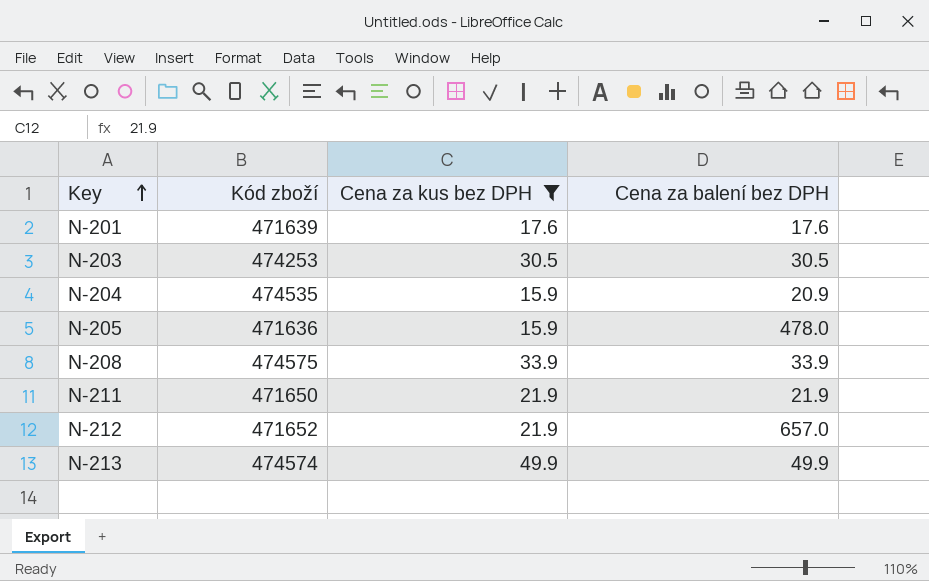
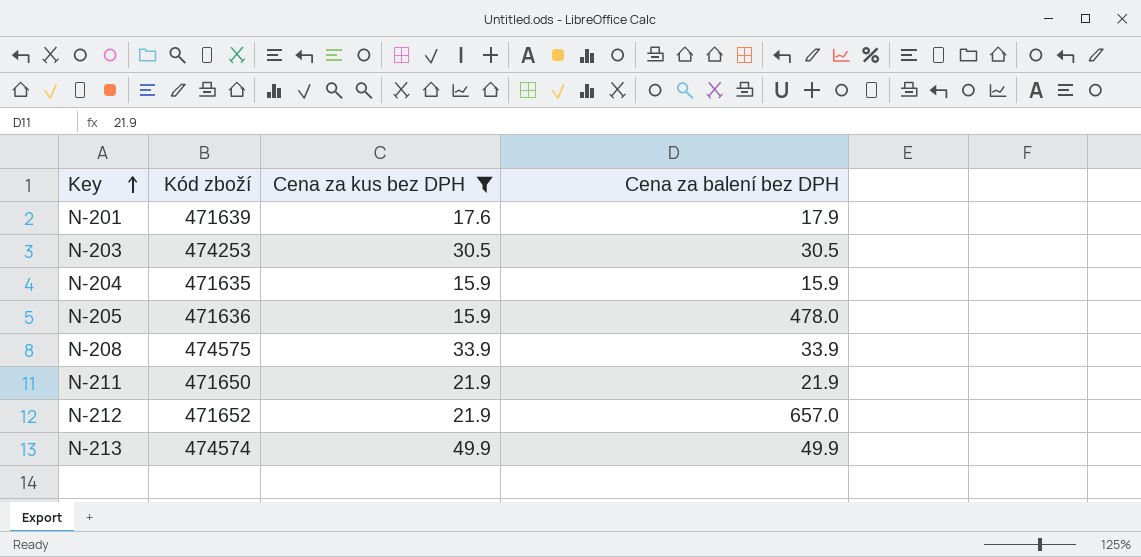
N-201 | Cena za balení bez DPH: 17.6 -> 17.9
N-204 | Kód zboží: 474535 -> 471635
N-204 | Cena za balení bez DPH: 20.9 -> 15.9

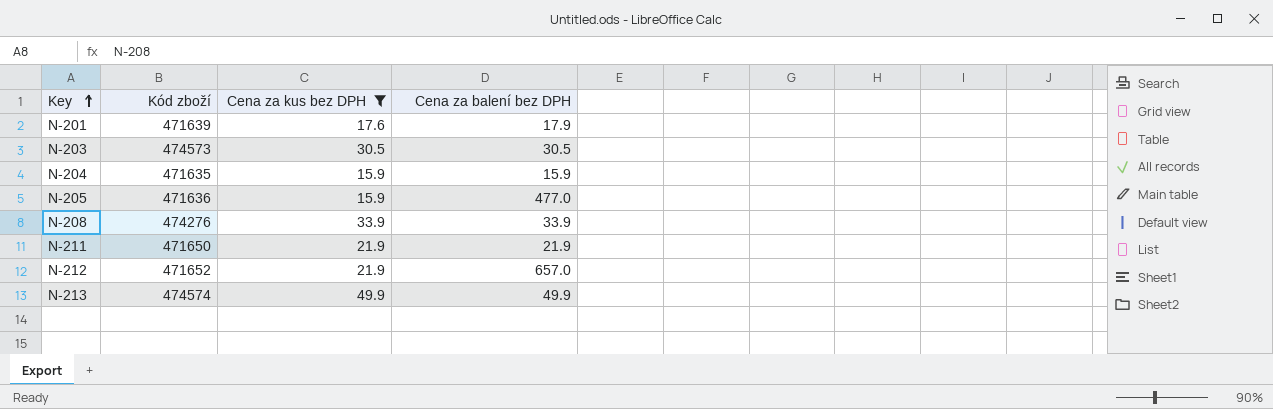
N-203 | Kód zboží: 474253 -> 474573
N-205 | Cena za balení bez DPH: 478.0 -> 477.0
N-208 | Kód zboží: 474575 -> 474276

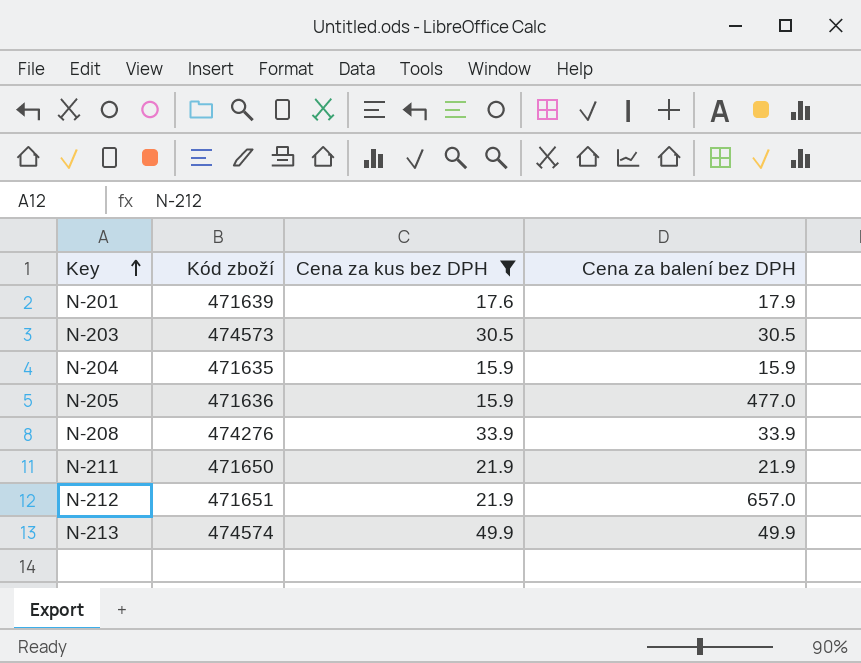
N-212 | Kód zboží: 471652 -> 471651

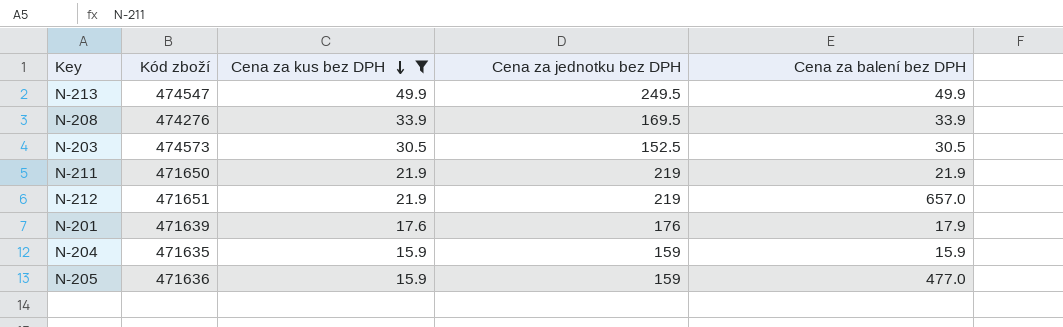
row order: Key ascending -> Cena za kus bez DPH descending
column Cena za jednotku bez DPH | position: none -> 4
N-213 | Kód zboží: 474574 -> 474547

